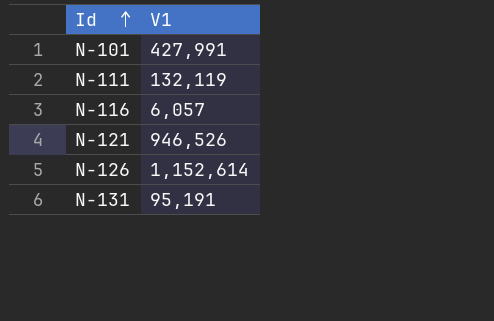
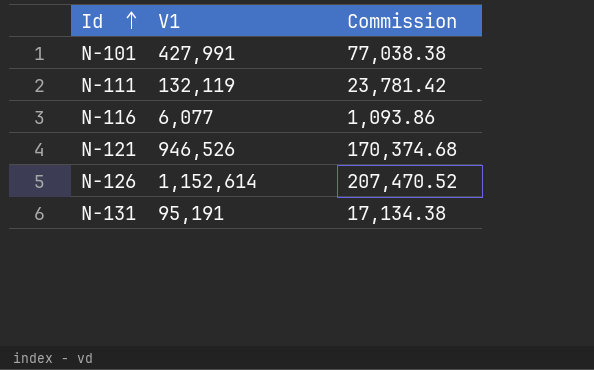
column Commission | formula: none -> [V1] * 0.18
N-116 | V1: 6,057 -> 6,077

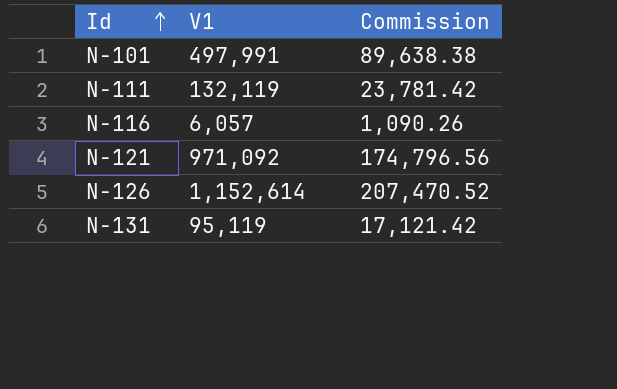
N-101 | V1: 427,991 -> 497,991
N-101 | Commission: 77,038.38 -> 89,638.38
N-116 | V1: 6,077 -> 6,057
N-116 | Commission: 1,093.86 -> 1,090.26
N-121 | V1: 946,526 -> 971,092
N-121 | Commission: 170,374.68 -> 174,796.56
N-131 | V1: 95,191 -> 95,119
N-131 | Commission: 17,134.38 -> 17,121.42

